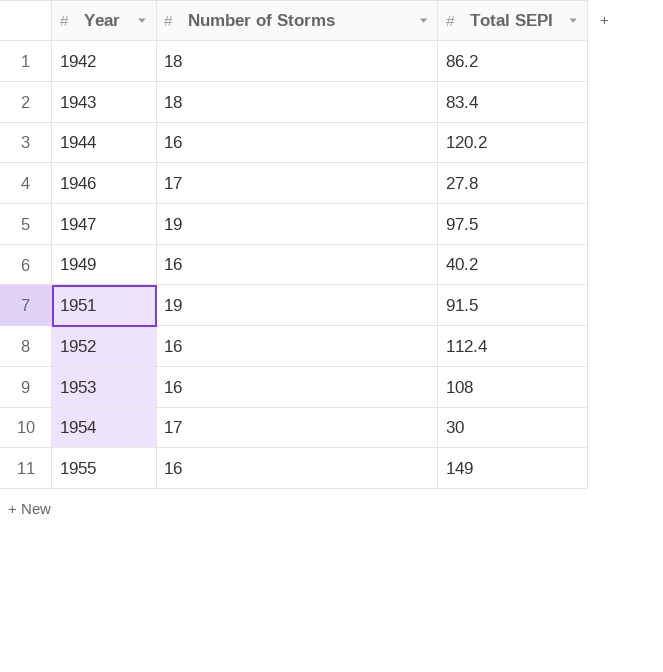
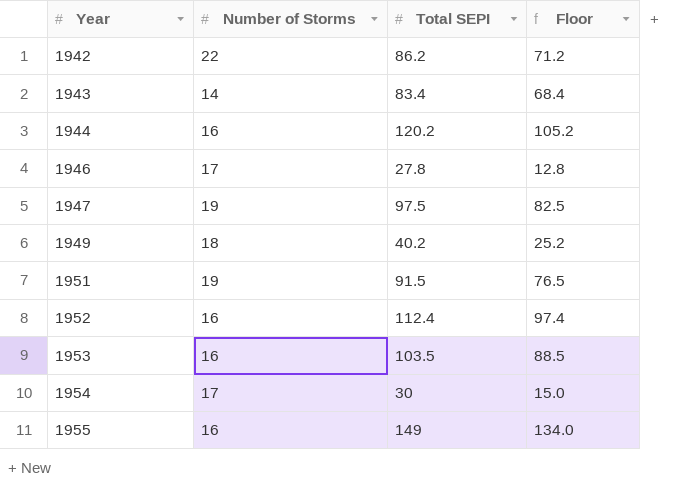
column Floor | formula: none -> [Total SEPI] - 15
1942 | Number of Storms: 18 -> 22
1943 | Number of Storms: 18 -> 14
1949 | Number of Storms: 16 -> 18
1953 | Total SEPI: 108 -> 103.5

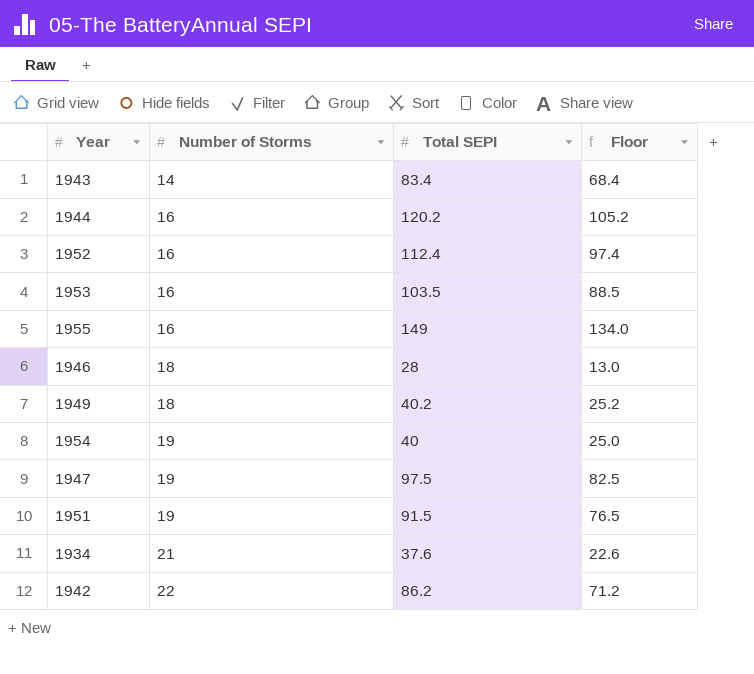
row order: Year ascending -> Number of Storms ascending
1946 | Number of Storms: 17 -> 18
1946 | Total SEPI: 27.8 -> 28
1946 | Floor: 12.8 -> 13.0
1954 | Number of Storms: 17 -> 19
1954 | Total SEPI: 30 -> 40
1954 | Floor: 15.0 -> 25.0
row 1934: none -> 21 | 37.6 | 22.6

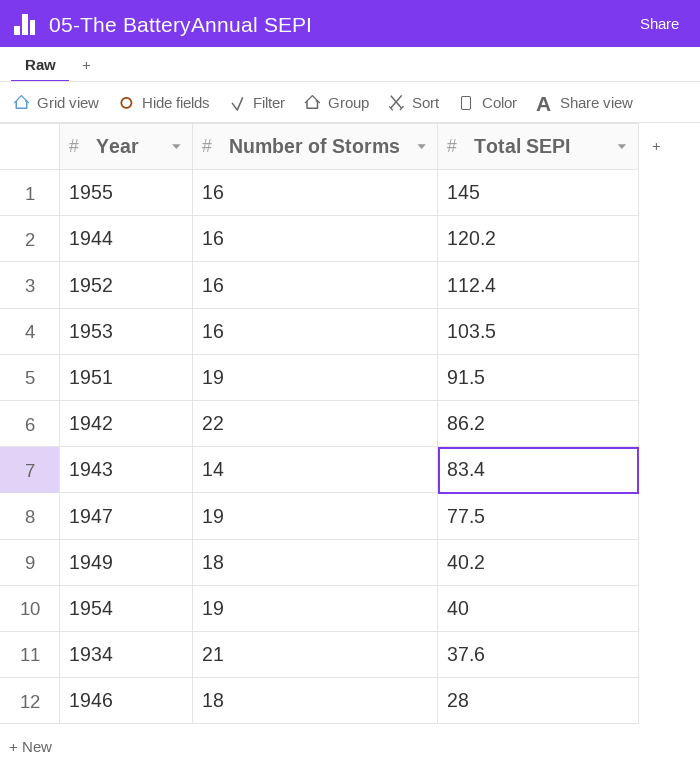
row order: Number of Storms ascending -> Total SEPI descending
column Floor | formula: [Total SEPI] - 15 -> none
1955 | Total SEPI: 149 -> 145
1947 | Total SEPI: 97.5 -> 77.5

